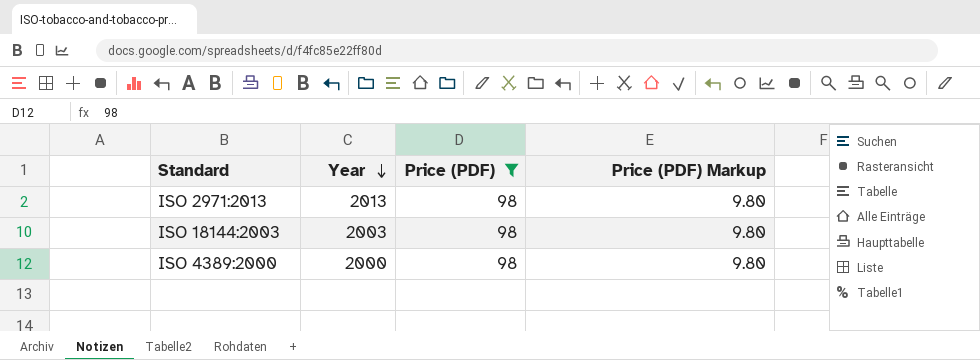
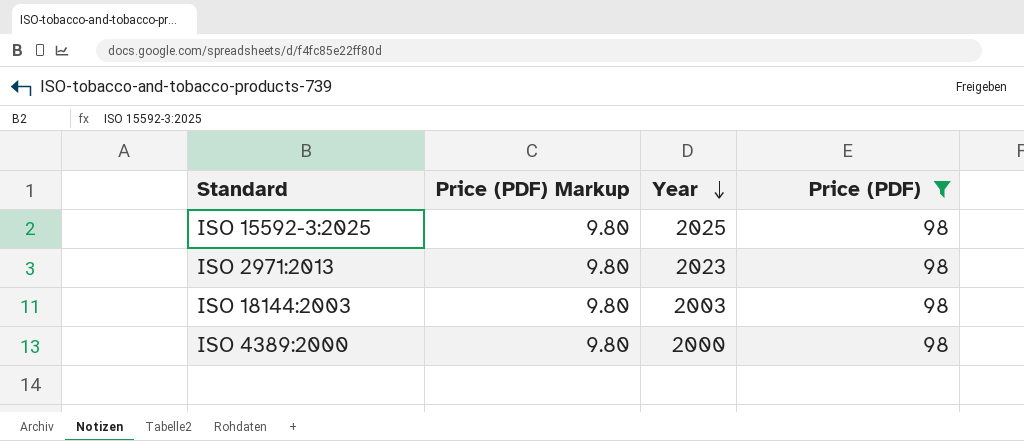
column Price (PDF) Markup | position: 4 -> 2
row ISO 15592-3:2025: none -> 9.80 | 2025 | 98
ISO 2971:2013 | Year: 2013 -> 2023

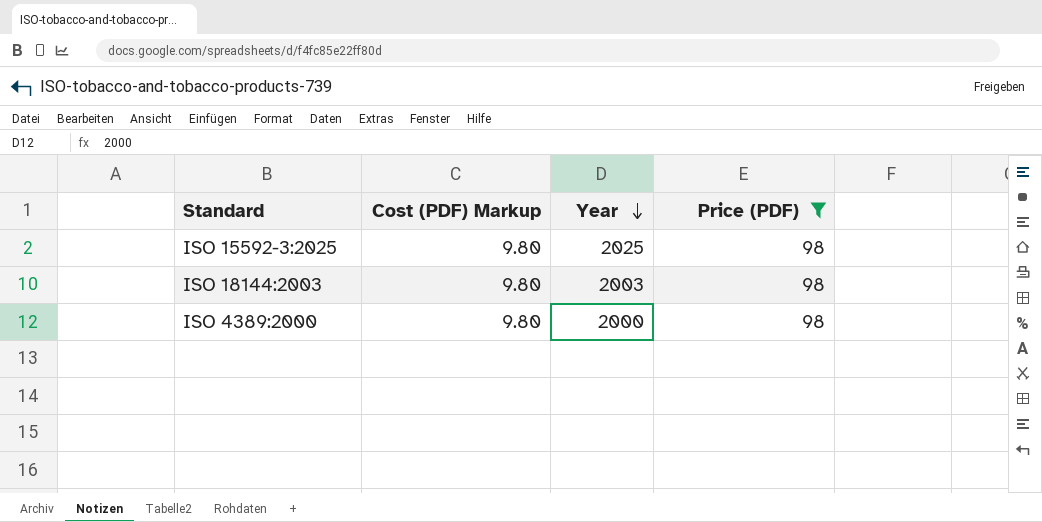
column name: Price (PDF) Markup -> Cost (PDF) Markup
row ISO 2971:2013: 9.80 | 2023 | 98 -> none

